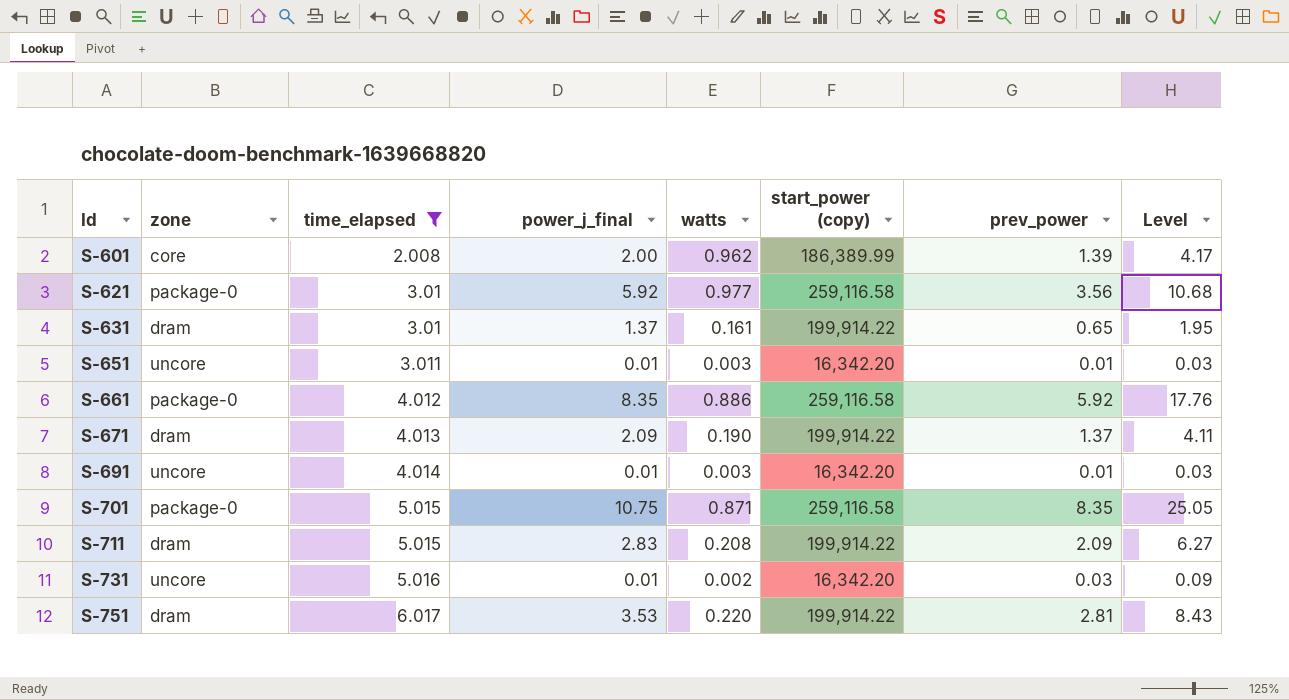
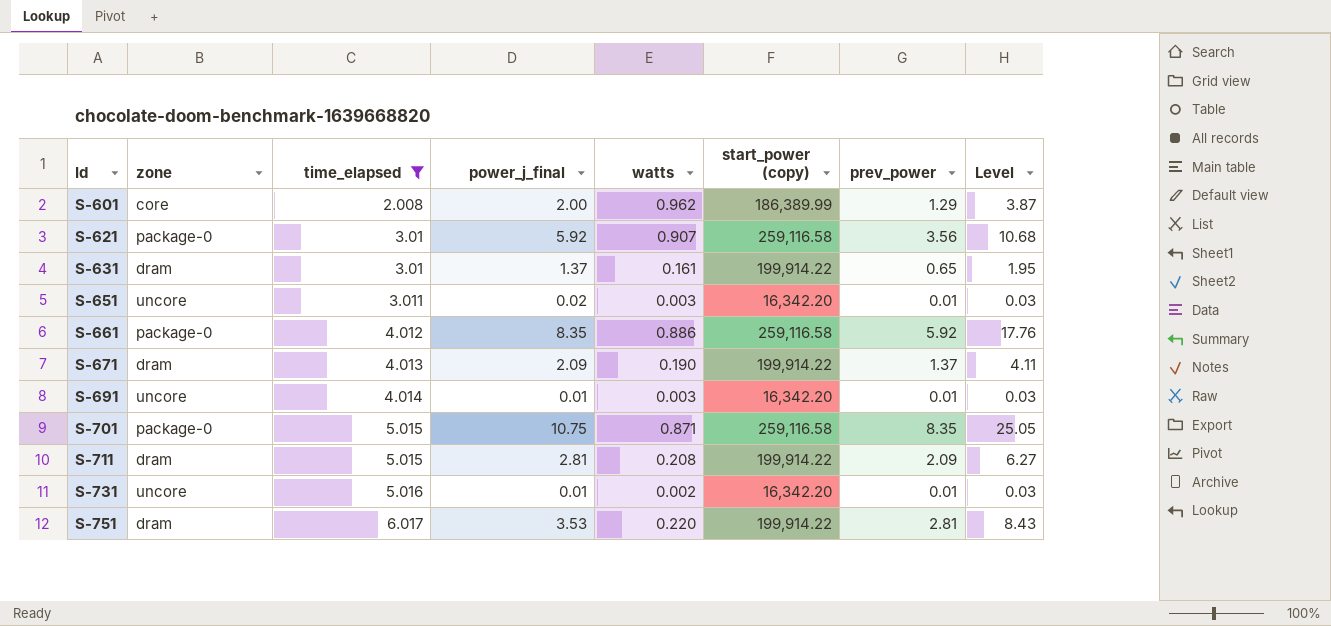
S-601 | prev_power: 1.39 -> 1.29
S-601 | Level: 4.17 -> 3.87
S-621 | watts: 0.977 -> 0.907
S-651 | power_j_final: 0.01 -> 0.02
S-711 | power_j_final: 2.83 -> 2.81
S-731 | prev_power: 0.03 -> 0.01
S-731 | Level: 0.09 -> 0.03

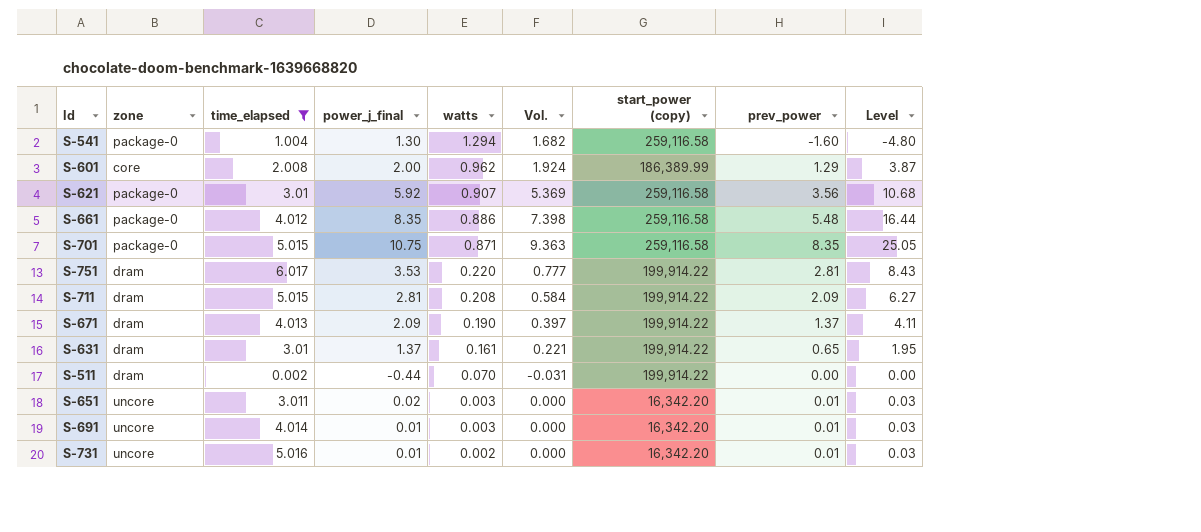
row order: Id ascending -> watts descending
column Vol. | formula: none -> [power_j_final] * [watts]
row S-541: none -> package-0 | 1.004 | 1.30 | 1.294 | 1.682 | 259,116.58 | -1.60 | -4.80
S-661 | prev_power: 5.92 -> 5.48
S-661 | Level: 17.76 -> 16.44
row S-511: none -> dram | 0.002 | -0.44 | 0.070 | -0.031 | 199,914.22 | 0.00 | 0.00

